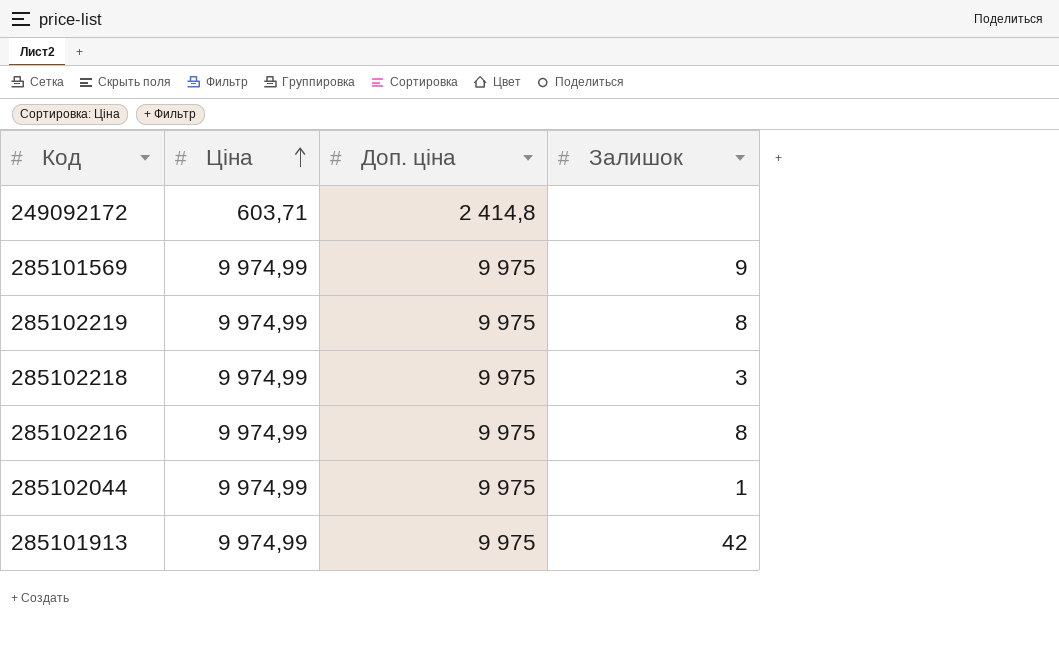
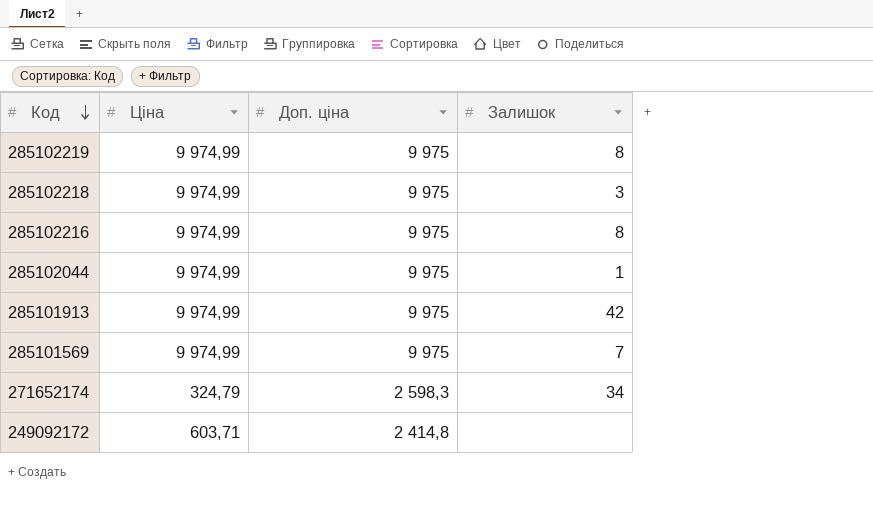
row order: Ціна ascending -> Код descending
285101569 | Залишок: 9 -> 7
row 271652174: none -> 324,79 | 2 598,3 | 34

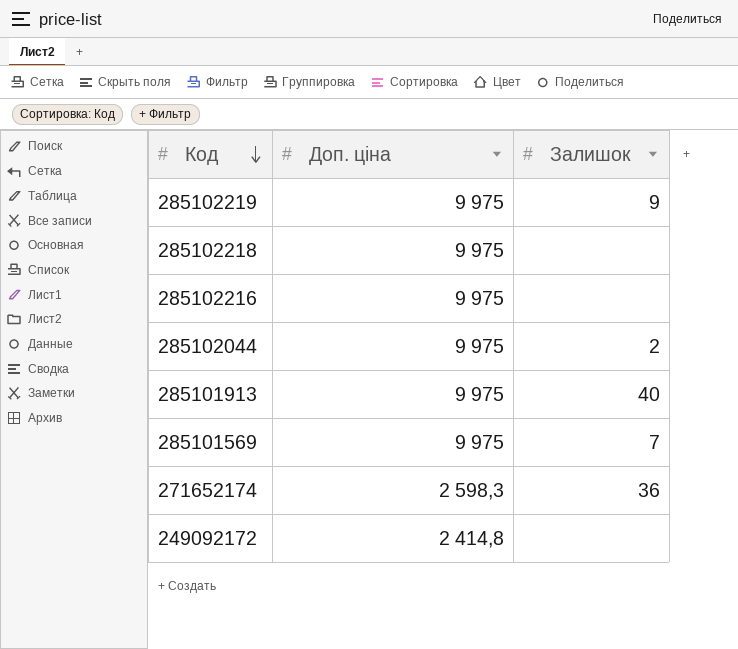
column Ціна | position: 2 -> none
285102219 | Залишок: 8 -> 9
285102218 | Залишок: 3 -> none
285102216 | Залишок: 8 -> none
285102044 | Залишок: 1 -> 2
285101913 | Залишок: 42 -> 40
271652174 | Залишок: 34 -> 36

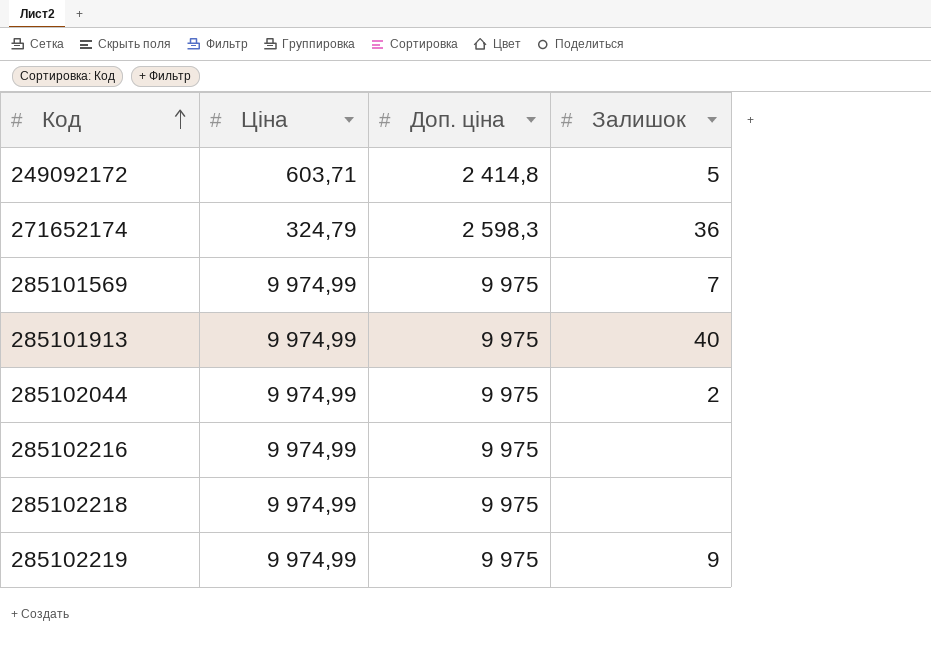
row order: Код descending -> Код ascending
column Ціна | position: none -> 2
249092172 | Залишок: none -> 5

